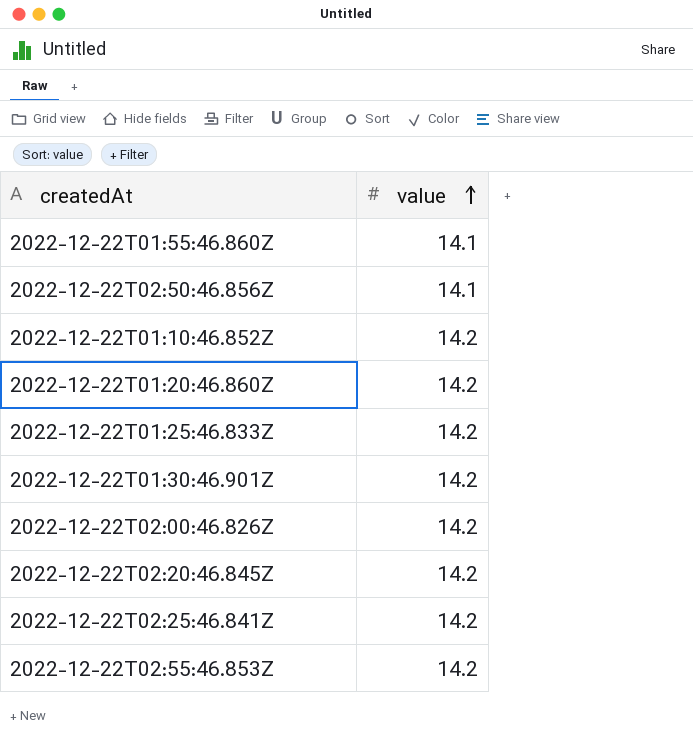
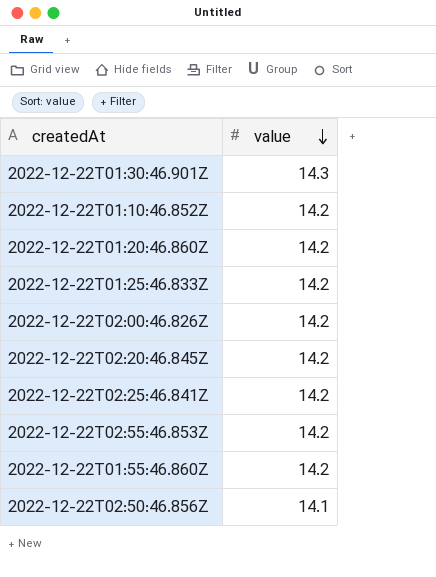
row order: value ascending -> value descending
2022-12-22T01:30:46.901Z | value: 14.2 -> 14.3
2022-12-22T01:55:46.860Z | value: 14.1 -> 14.2

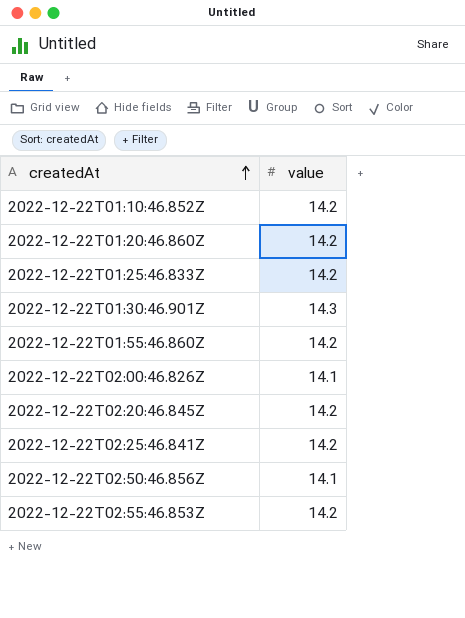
row order: value descending -> createdAt ascending
2022-12-22T02:00:46.826Z | value: 14.2 -> 14.1

